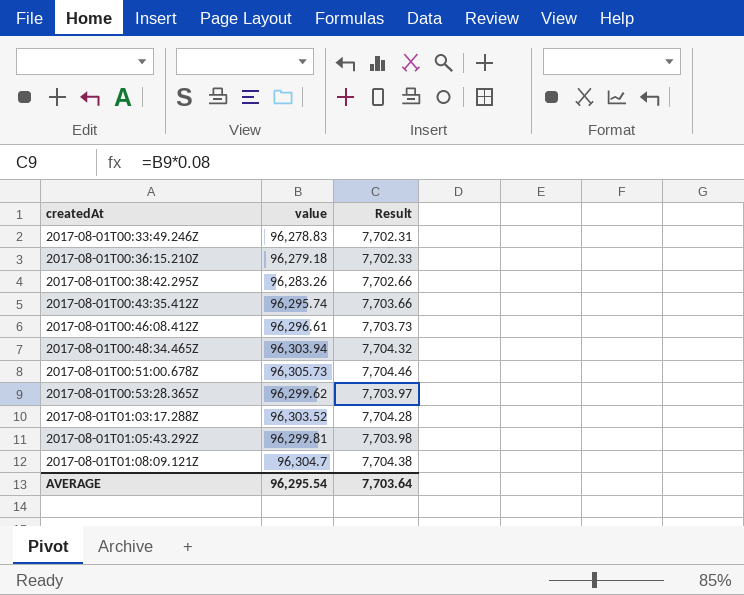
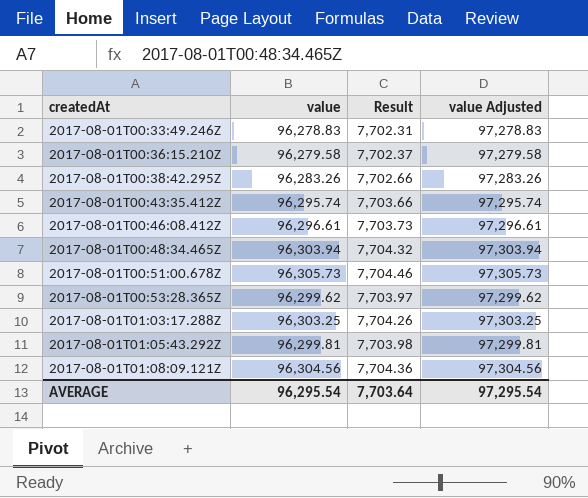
column value Adjusted | formula: none -> [value] + 1000
2017-08-01T00:36:15.210Z | value: 96,279.18 -> 96,279.58
2017-08-01T00:36:15.210Z | Result: 7,702.33 -> 7,702.37
2017-08-01T01:03:17.288Z | value: 96,303.52 -> 96,303.25
2017-08-01T01:03:17.288Z | Result: 7,704.28 -> 7,704.26
2017-08-01T01:08:09.121Z | value: 96,304.7 -> 96,304.56
2017-08-01T01:08:09.121Z | Result: 7,704.38 -> 7,704.36

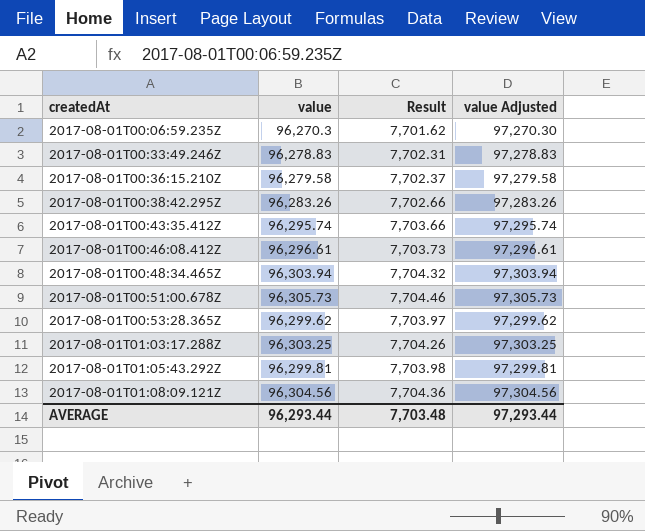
row 2017-08-01T00:06:59.235Z: none -> 96,270.3 | 7,701.62 | 97,270.30
AVERAGE | value: 96,295.54 -> 96,293.44
AVERAGE | Result: 7,703.64 -> 7,703.48
AVERAGE | value Adjusted: 97,295.54 -> 97,293.44

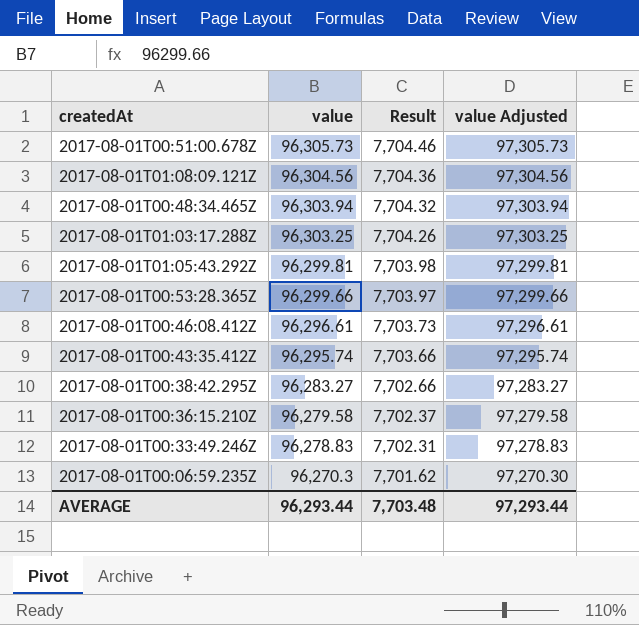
row order: createdAt ascending -> value descending
2017-08-01T00:53:28.365Z | value: 96,299.62 -> 96,299.66
2017-08-01T00:53:28.365Z | value Adjusted: 97,299.62 -> 97,299.66
2017-08-01T00:38:42.295Z | value: 96,283.26 -> 96,283.27
2017-08-01T00:38:42.295Z | value Adjusted: 97,283.26 -> 97,283.27

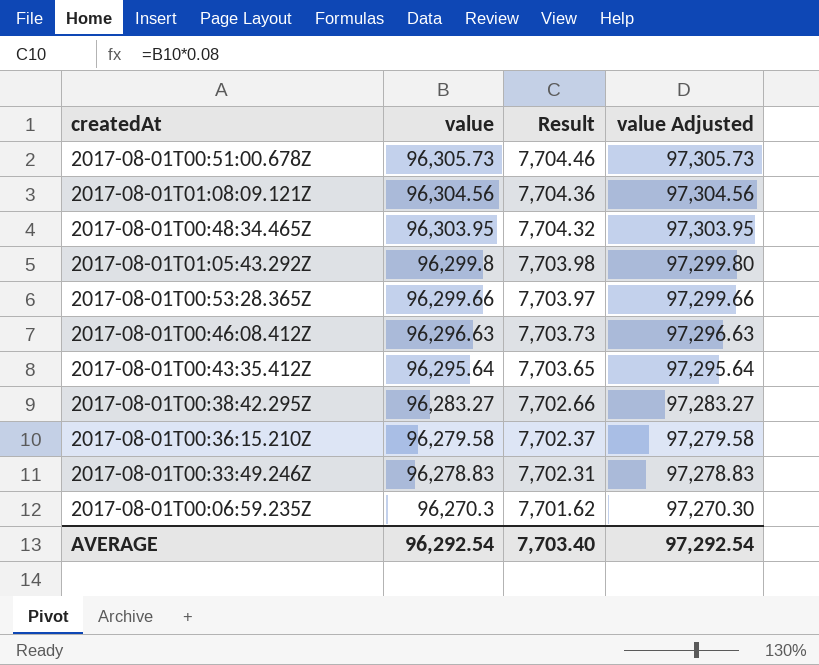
row 2017-08-01T01:03:17.288Z: 96,303.25 | 7,704.26 | 97,303.25 -> none
2017-08-01T00:48:34.465Z | value: 96,303.94 -> 96,303.95
2017-08-01T00:48:34.465Z | value Adjusted: 97,303.94 -> 97,303.95
2017-08-01T01:05:43.292Z | value: 96,299.81 -> 96,299.8
2017-08-01T01:05:43.292Z | value Adjusted: 97,299.81 -> 97,299.80
2017-08-01T00:46:08.412Z | value: 96,296.61 -> 96,296.63
2017-08-01T00:46:08.412Z | value Adjusted: 97,296.61 -> 97,296.63
2017-08-01T00:43:35.412Z | value: 96,295.74 -> 96,295.64
2017-08-01T00:43:35.412Z | Result: 7,703.66 -> 7,703.65
2017-08-01T00:43:35.412Z | value Adjusted: 97,295.74 -> 97,295.64
AVERAGE | value: 96,293.44 -> 96,292.54
AVERAGE | Result: 7,703.48 -> 7,703.40
AVERAGE | value Adjusted: 97,293.44 -> 97,292.54

